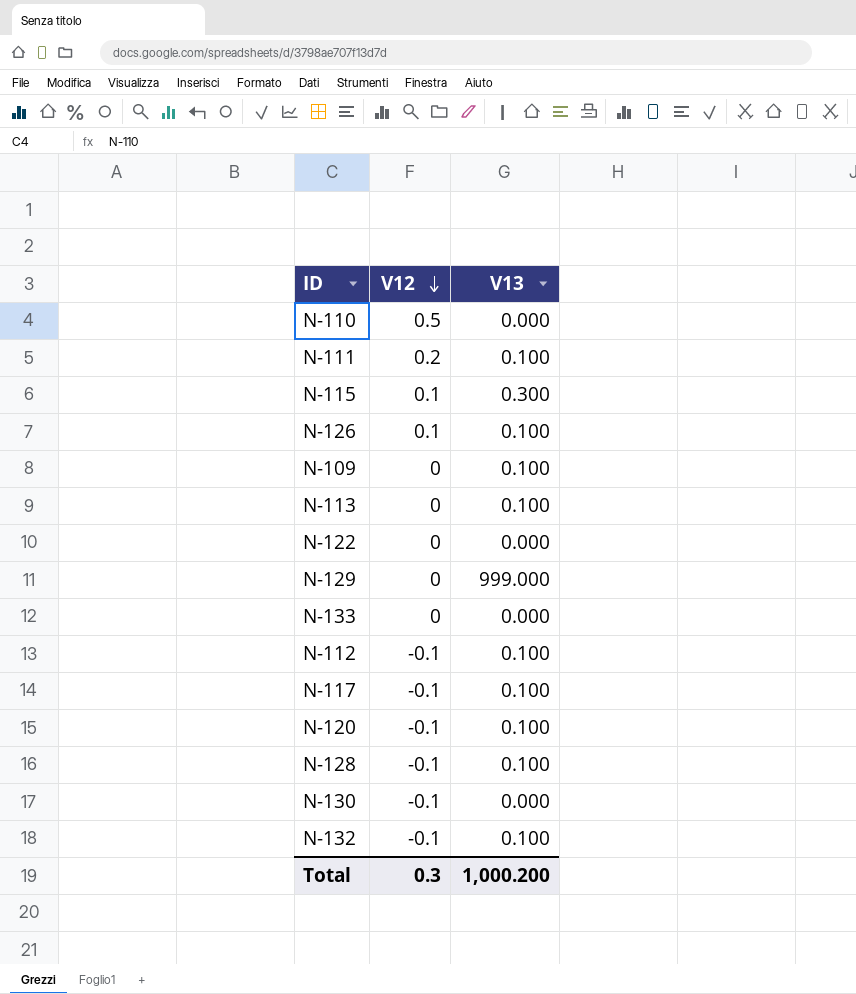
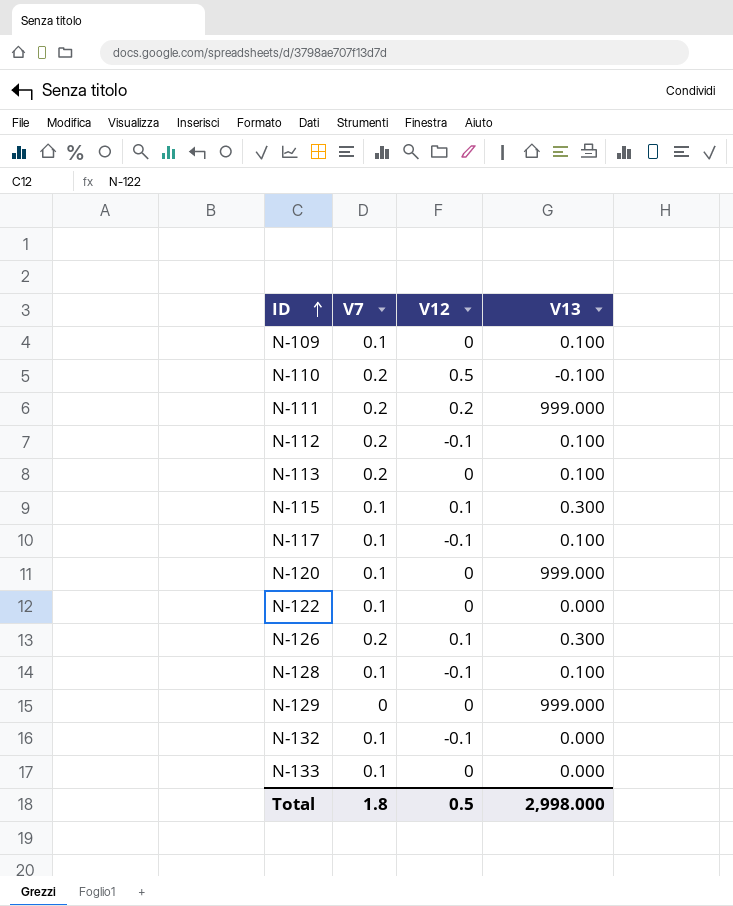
row order: V12 descending -> ID ascending
column V7 | position: none -> 2
row N-130: -0.1 | 0.000 -> none
N-110 | V13: 0.000 -> -0.100
N-111 | V13: 0.100 -> 999.000
N-120 | V12: -0.1 -> 0
N-120 | V13: 0.100 -> 999.000
N-126 | V13: 0.100 -> 0.300
N-132 | V13: 0.100 -> 0.000
Total | V12: 0.3 -> 0.5
Total | V13: 1,000.200 -> 2,998.000

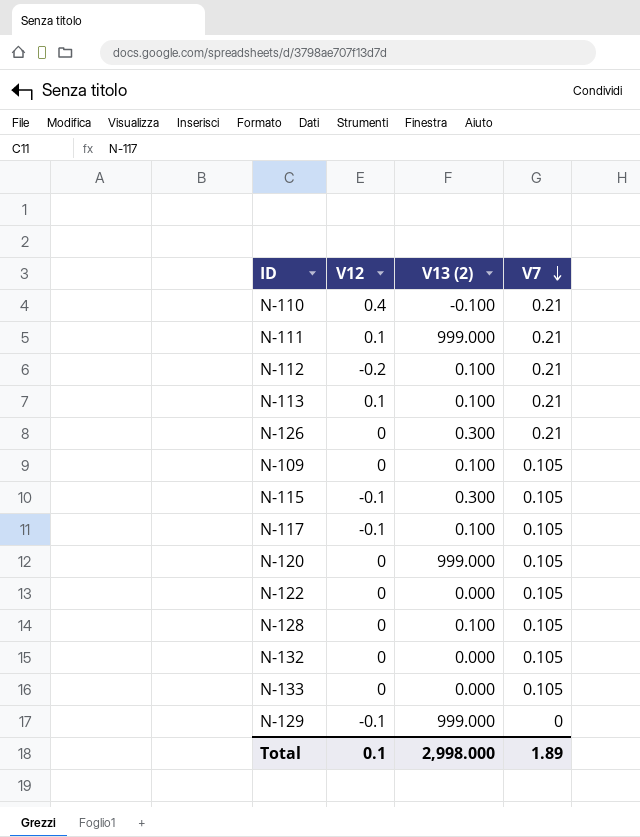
row order: ID ascending -> V7 descending
column name: V13 -> V13 (2)
column V7 | position: 2 -> 4
N-110 | V12: 0.5 -> 0.4
N-110 | V7: 0.2 -> 0.21
N-111 | V12: 0.2 -> 0.1
N-111 | V7: 0.2 -> 0.21
N-112 | V12: -0.1 -> -0.2
N-112 | V7: 0.2 -> 0.21
N-113 | V12: 0 -> 0.1
N-113 | V7: 0.2 -> 0.21
N-126 | V12: 0.1 -> 0
N-126 | V7: 0.2 -> 0.21
N-109 | V7: 0.1 -> 0.105
N-115 | V12: 0.1 -> -0.1
N-115 | V7: 0.1 -> 0.105
N-117 | V7: 0.1 -> 0.105
N-120 | V7: 0.1 -> 0.105
N-122 | V7: 0.1 -> 0.105
N-128 | V12: -0.1 -> 0
N-128 | V7: 0.1 -> 0.105
N-132 | V12: -0.1 -> 0
N-132 | V7: 0.1 -> 0.105
N-133 | V7: 0.1 -> 0.105
N-129 | V12: 0 -> -0.1
Total | V12: 0.5 -> 0.1
Total | V7: 1.8 -> 1.89

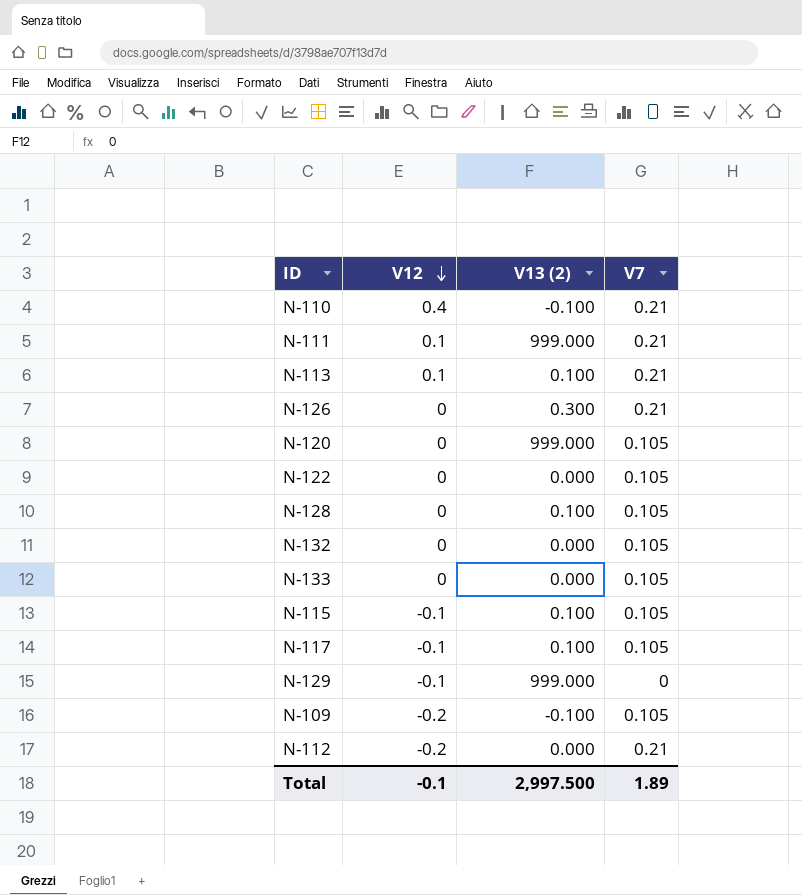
row order: V7 descending -> V12 descending
N-115 | V13 (2): 0.300 -> 0.100
N-109 | V12: 0 -> -0.2
N-109 | V13 (2): 0.100 -> -0.100
N-112 | V13 (2): 0.100 -> 0.000
Total | V12: 0.1 -> -0.1
Total | V13 (2): 2,998.000 -> 2,997.500

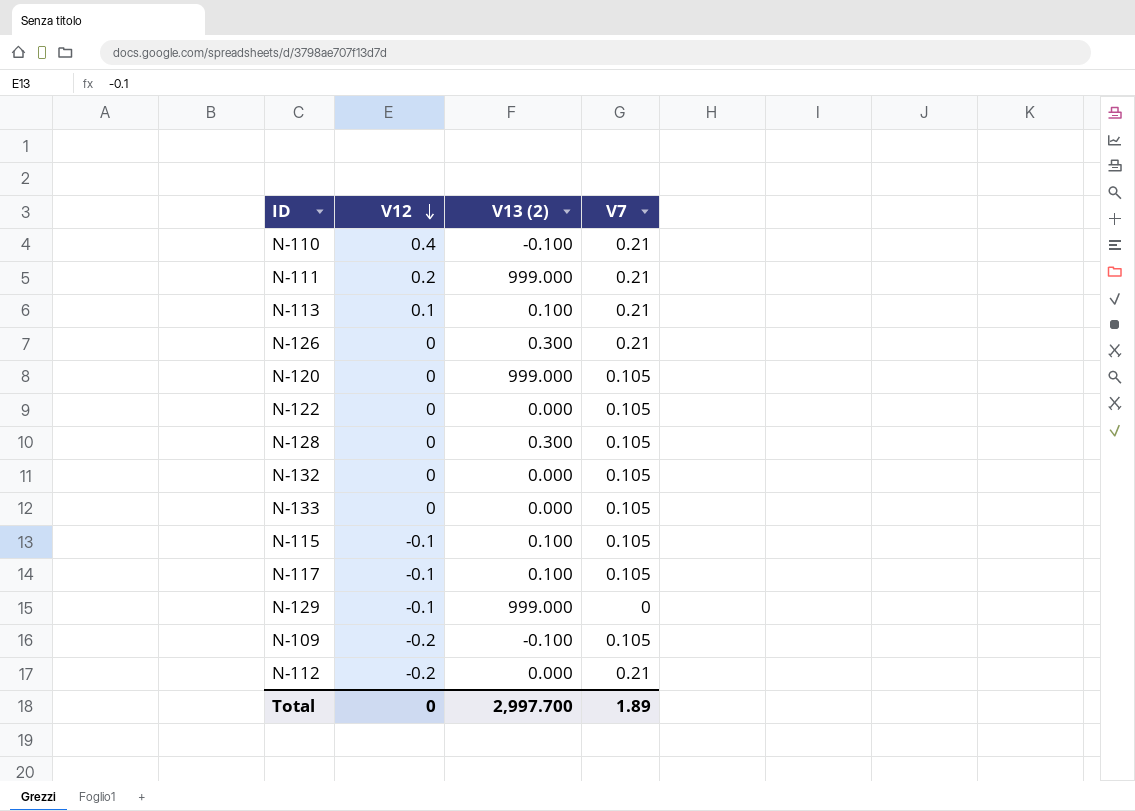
N-111 | V12: 0.1 -> 0.2
N-128 | V13 (2): 0.100 -> 0.300
Total | V12: -0.1 -> 0
Total | V13 (2): 2,997.500 -> 2,997.700

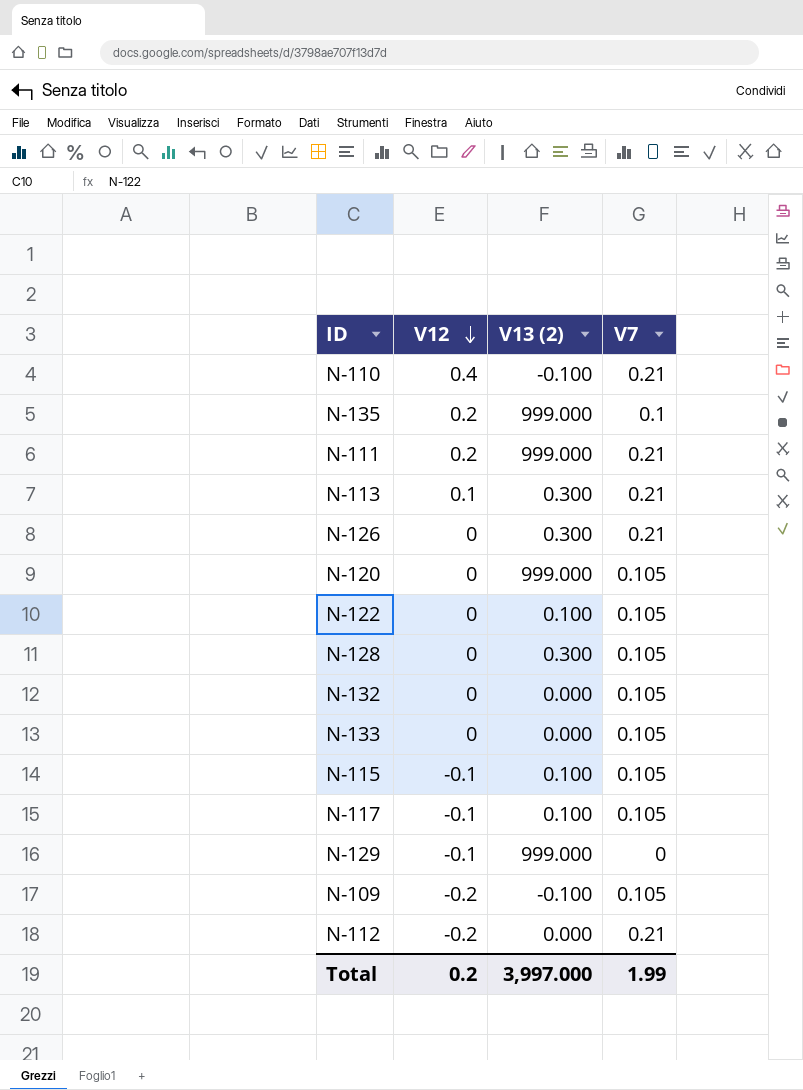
row N-135: none -> 0.2 | 999.000 | 0.1
N-113 | V13 (2): 0.100 -> 0.300
N-122 | V13 (2): 0.000 -> 0.100
Total | V12: 0 -> 0.2
Total | V13 (2): 2,997.700 -> 3,997.000
Total | V7: 1.89 -> 1.99

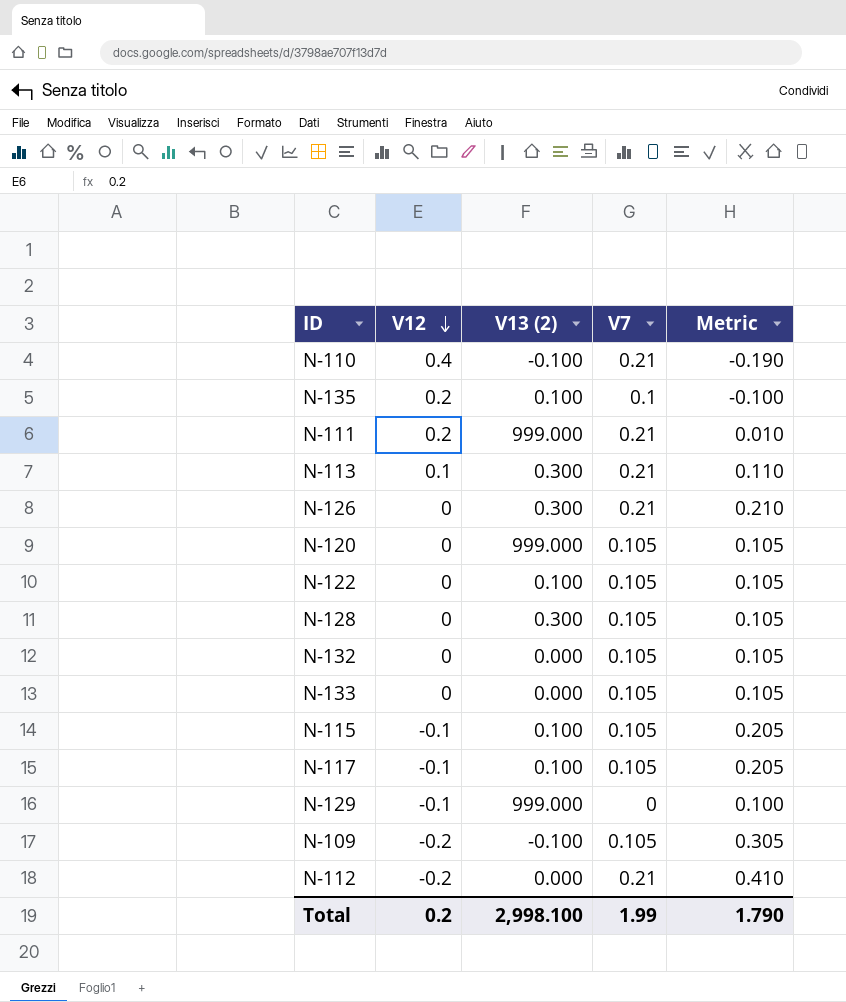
column Metric | formula: none -> [V7] - [V12]
N-135 | V13 (2): 999.000 -> 0.100
Total | V13 (2): 3,997.000 -> 2,998.100

